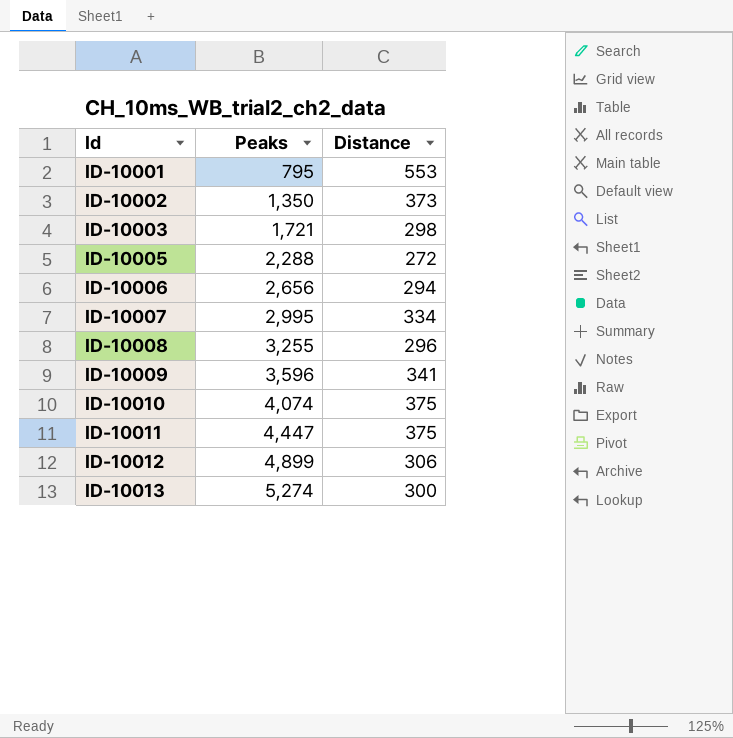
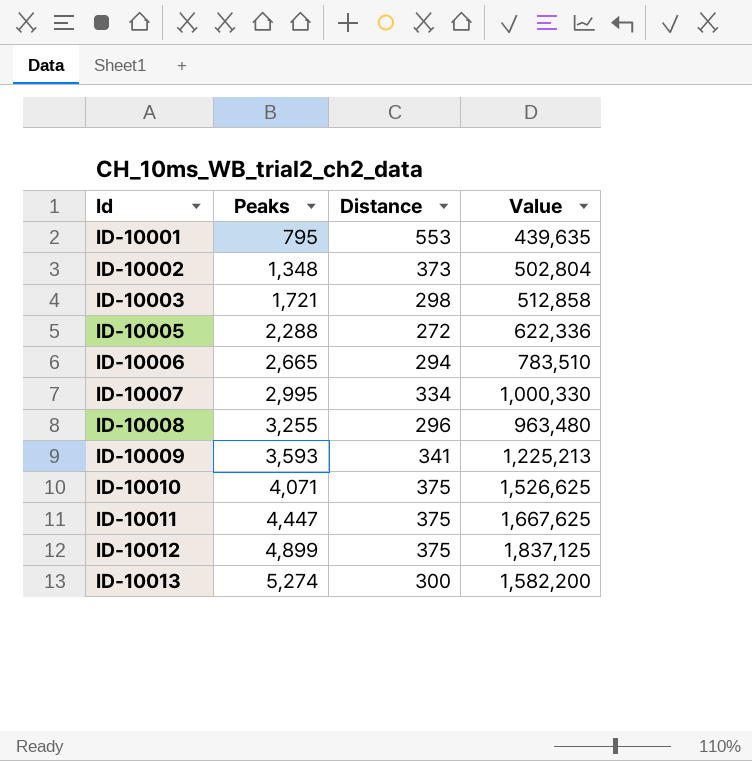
column Value | formula: none -> [Peaks] * [Distance]
ID-10002 | Peaks: 1,350 -> 1,348
ID-10006 | Peaks: 2,656 -> 2,665
ID-10009 | Peaks: 3,596 -> 3,593
ID-10010 | Peaks: 4,074 -> 4,071
ID-10012 | Distance: 306 -> 375

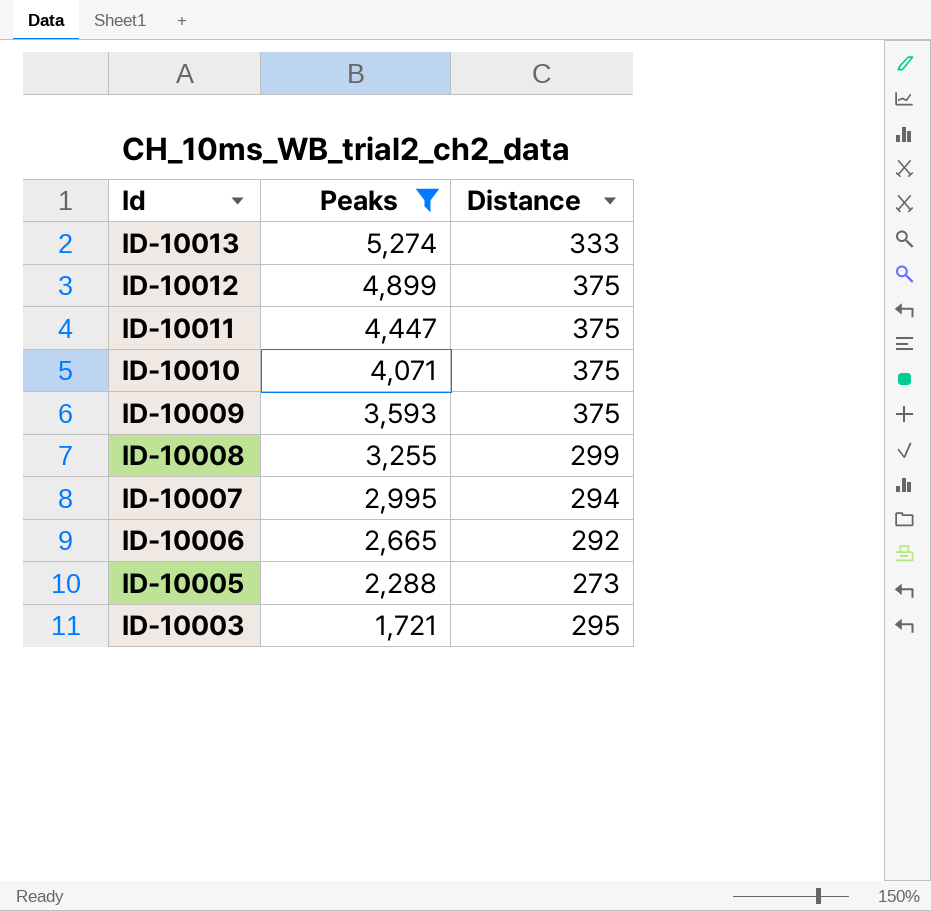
filter: none -> Peaks >= 1,721
row order: Id ascending -> Id descending
column Value | formula: [Peaks] * [Distance] -> none
ID-10013 | Distance: 300 -> 333
ID-10009 | Distance: 341 -> 375
ID-10008 | Distance: 296 -> 299
ID-10007 | Distance: 334 -> 294
ID-10006 | Distance: 294 -> 292
ID-10005 | Distance: 272 -> 273
ID-10003 | Distance: 298 -> 295

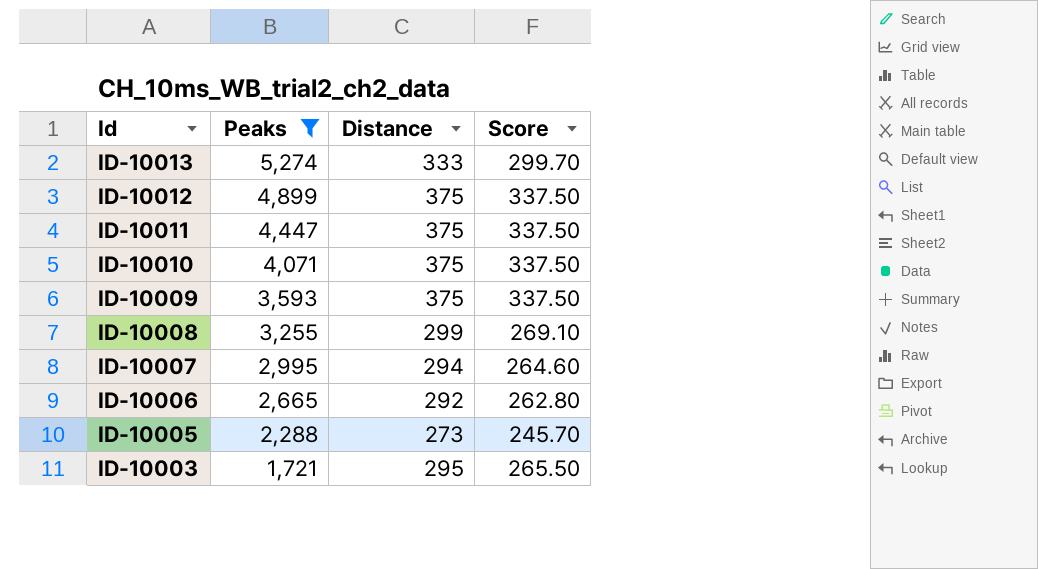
column Score | formula: none -> [Distance] * 0.9

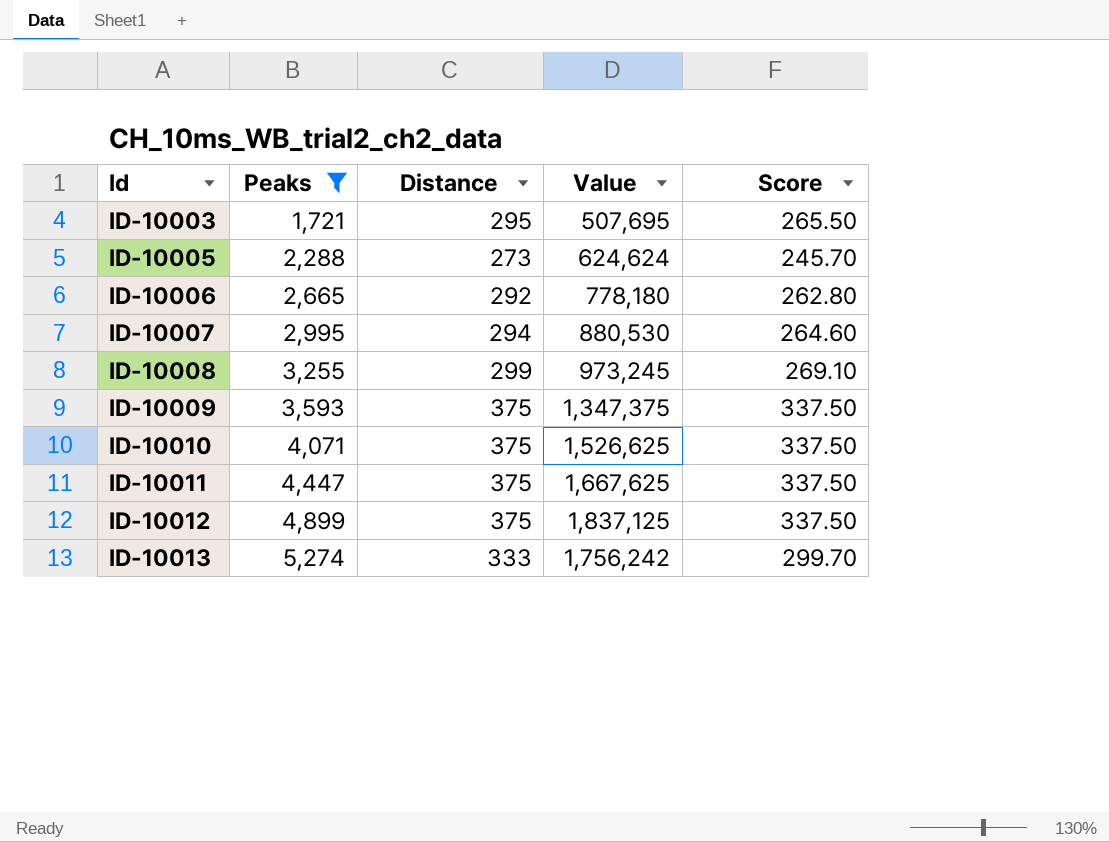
row order: Id descending -> Id ascending
column Value | formula: none -> [Peaks] * [Distance]

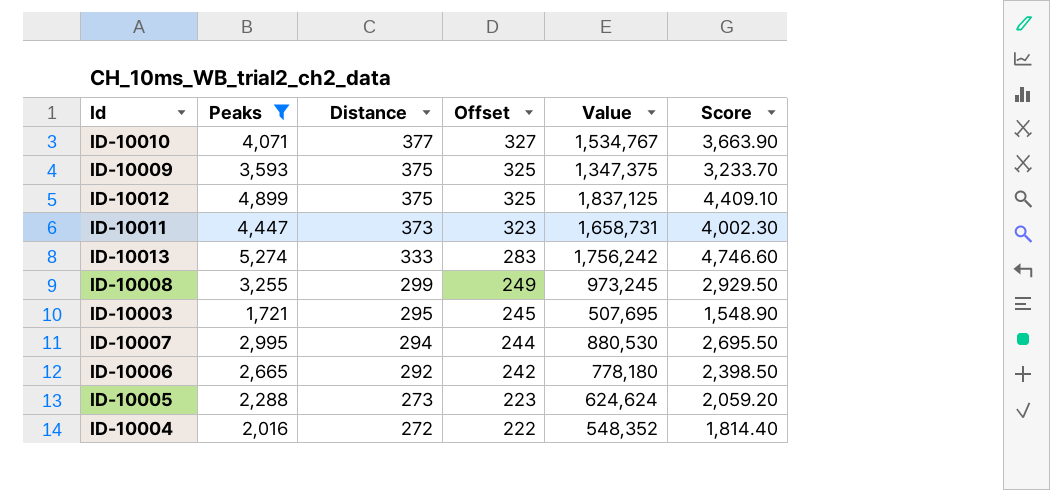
row order: Id ascending -> Distance descending
column Offset | formula: none -> [Distance] - 50
column Score | formula: [Distance] * 0.9 -> [Peaks] * 0.9
ID-10010 | Distance: 375 -> 377
ID-10010 | Value: 1,526,625 -> 1,534,767
ID-10011 | Distance: 375 -> 373
ID-10011 | Value: 1,667,625 -> 1,658,731
row ID-10004: none -> 2,016 | 272 | 222 | 548,352 | 1,814.40

